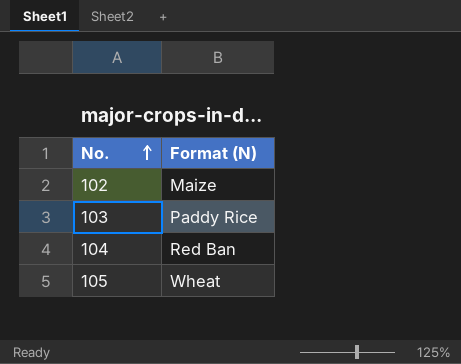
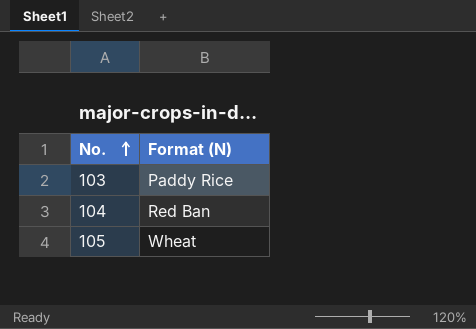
row 102: Maize -> none

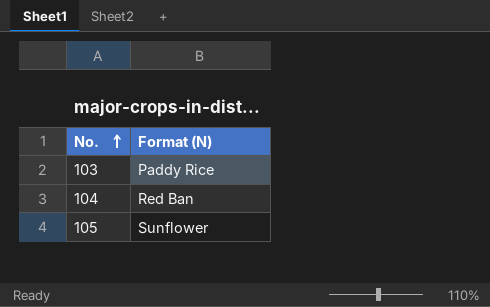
105 | Format (N): Wheat -> Sunflower

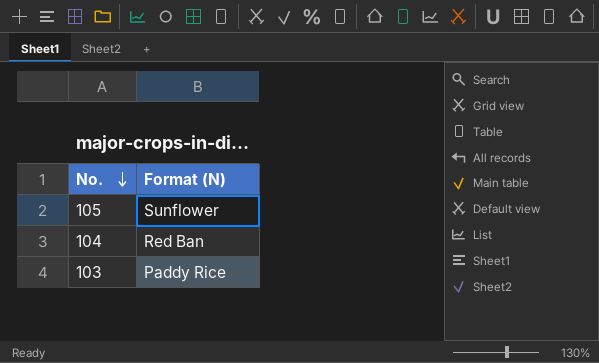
row order: No. ascending -> No. descending

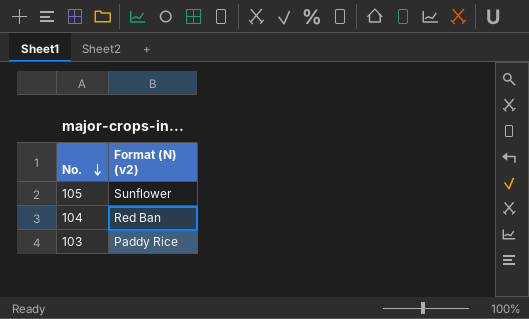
column name: Format (N) -> Format (N) (v2)

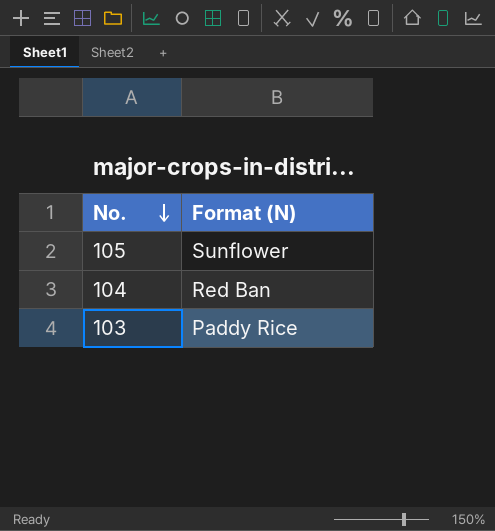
column name: Format (N) (v2) -> Format (N)

